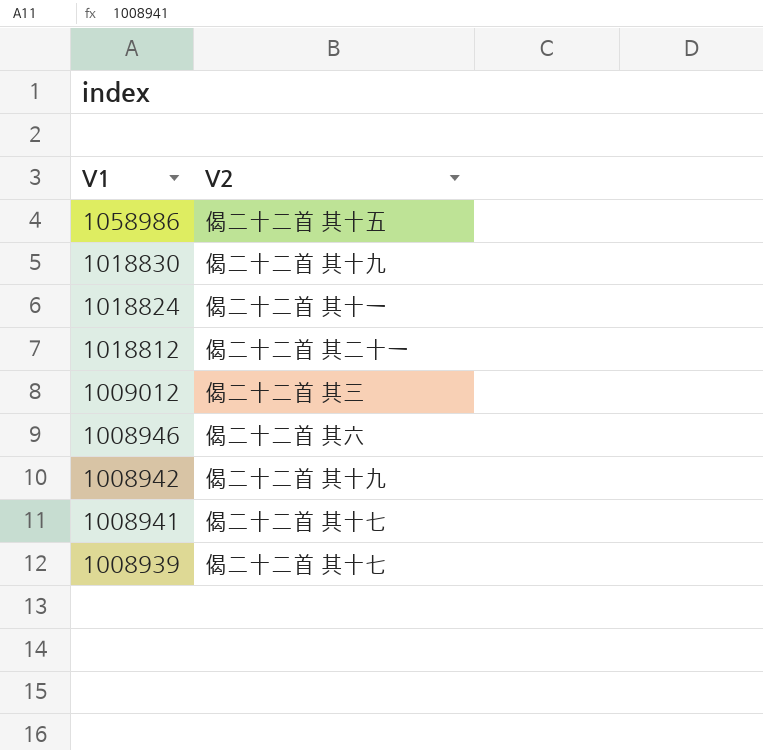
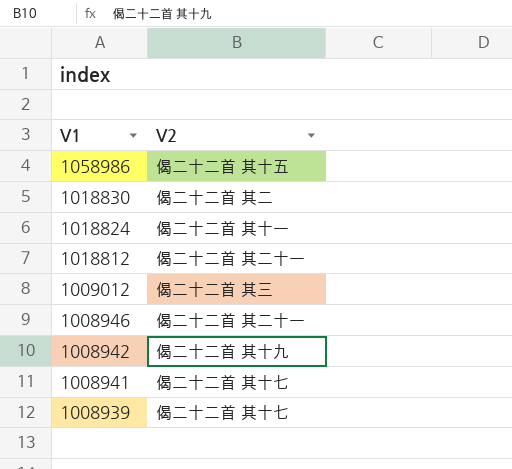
1018830 | V2: 偈二十二首 其十九 -> 偈二十二首 其二
1008946 | V2: 偈二十二首 其六 -> 偈二十二首 其二十一

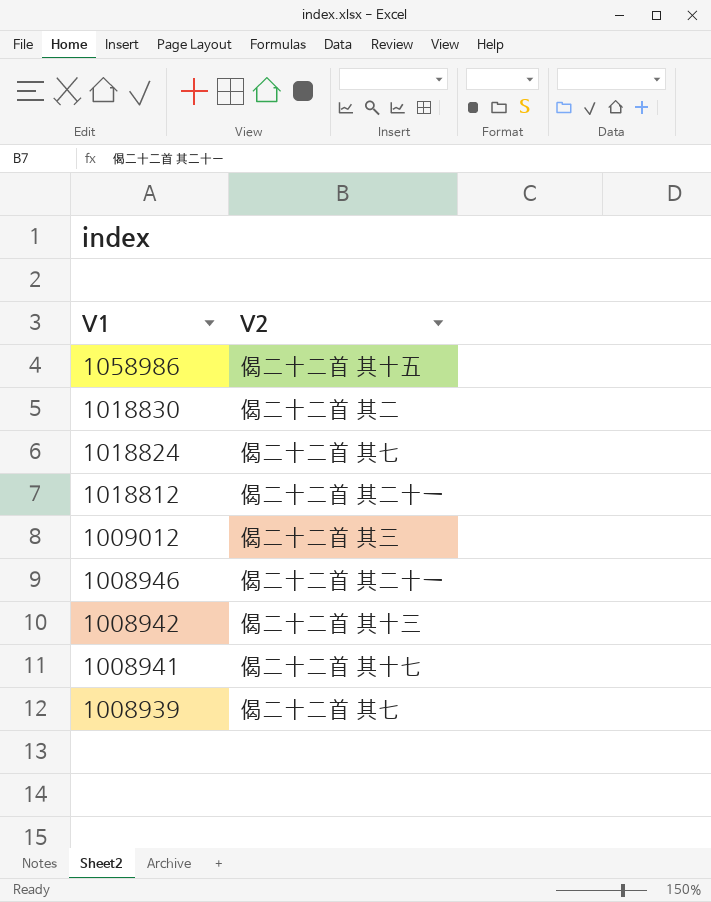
1018824 | V2: 偈二十二首 其十一 -> 偈二十二首 其七
1008942 | V2: 偈二十二首 其十九 -> 偈二十二首 其十三
1008939 | V2: 偈二十二首 其十七 -> 偈二十二首 其七

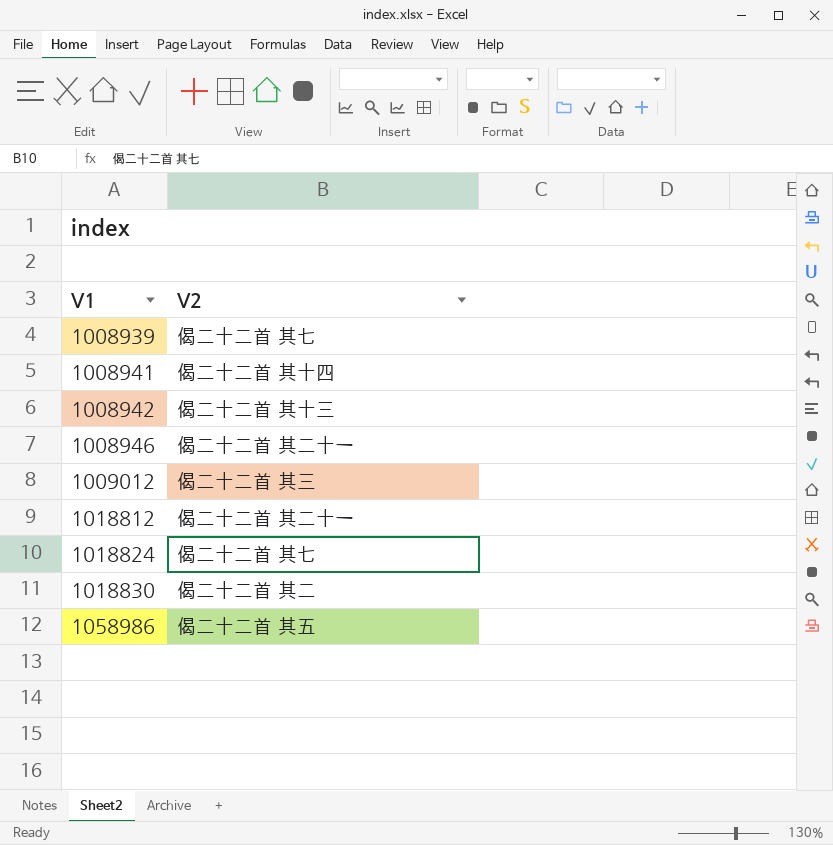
row order: V1 descending -> V1 ascending
1008941 | V2: 偈二十二首 其十七 -> 偈二十二首 其十四
1058986 | V2: 偈二十二首 其十五 -> 偈二十二首 其五

